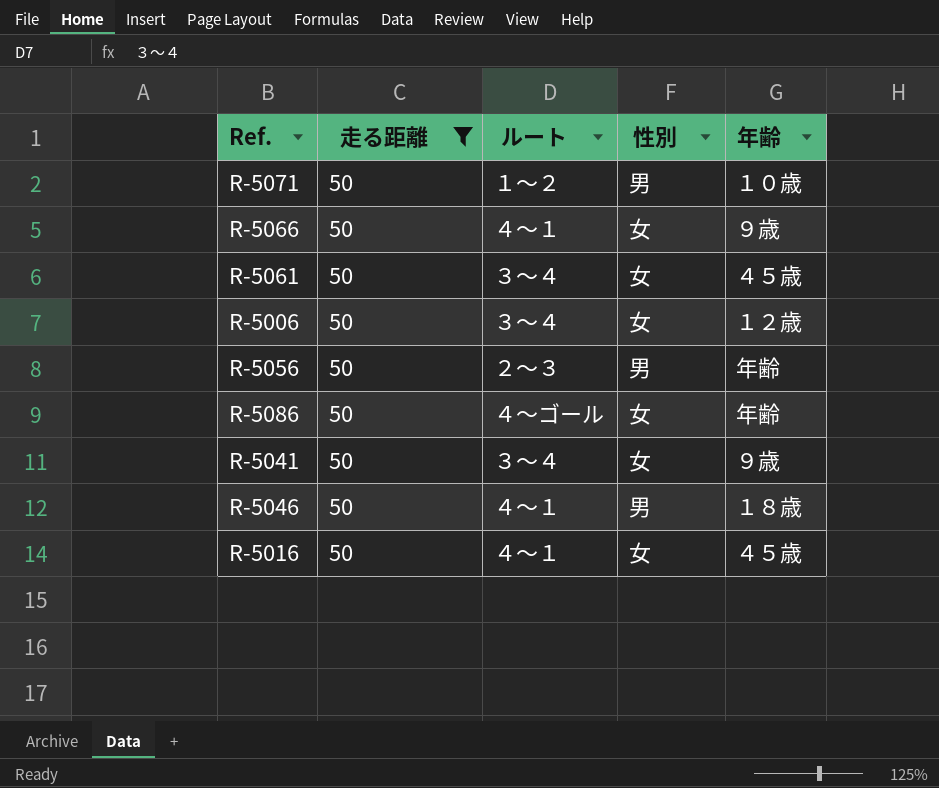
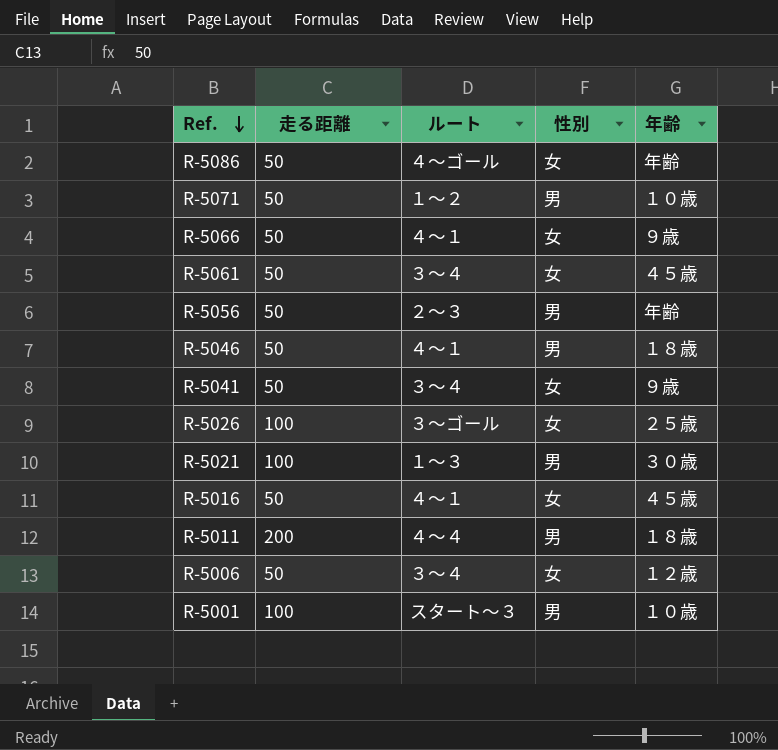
filter: 走る距離 = 50 -> none
row order: none -> Ref. descending

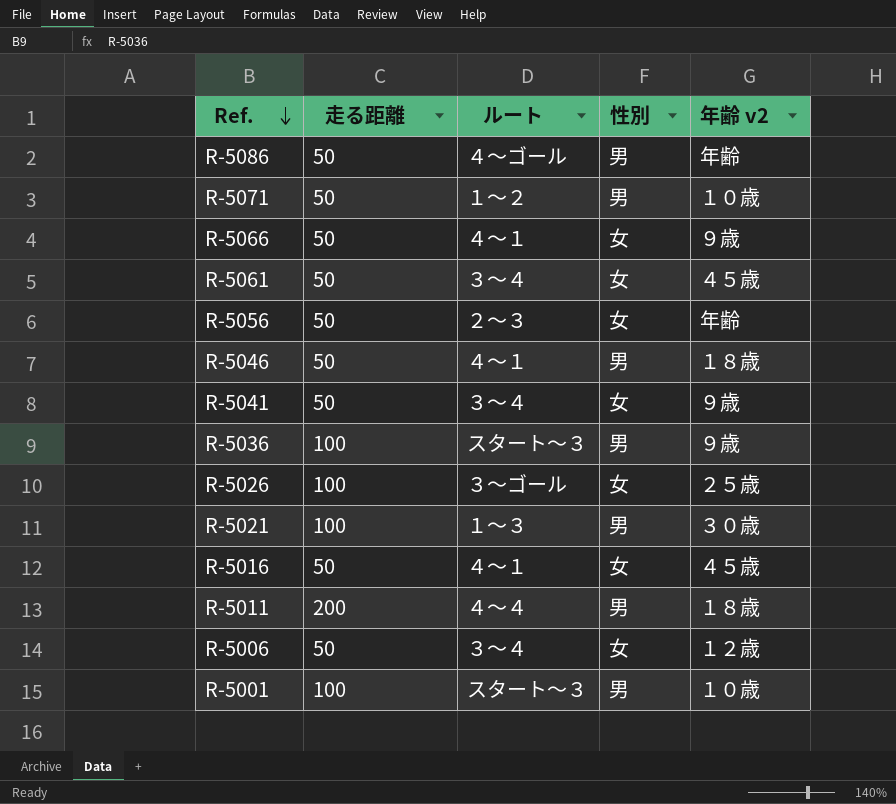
column name: 年齢 -> 年齢 v2
R-5086 | 性別: 女 -> 男
R-5056 | 性別: 男 -> 女
row R-5036: none -> 100 | スタート～３ | 男 | ９歳

